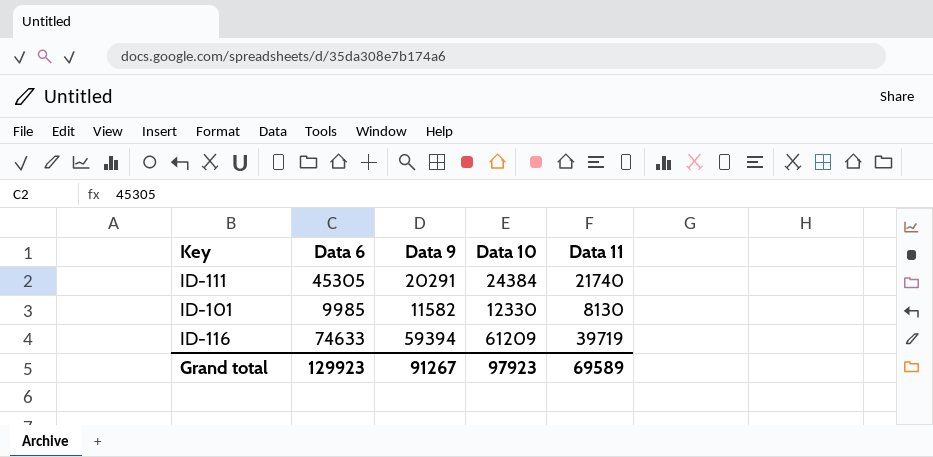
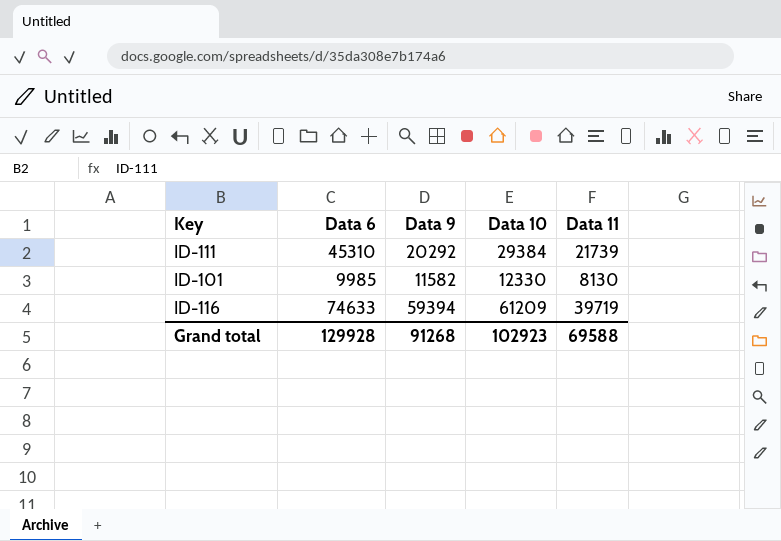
ID-111 | Data 6: 45305 -> 45310
ID-111 | Data 9: 20291 -> 20292
ID-111 | Data 10: 24384 -> 29384
ID-111 | Data 11: 21740 -> 21739
Grand total | Data 6: 129923 -> 129928
Grand total | Data 9: 91267 -> 91268
Grand total | Data 10: 97923 -> 102923
Grand total | Data 11: 69589 -> 69588

